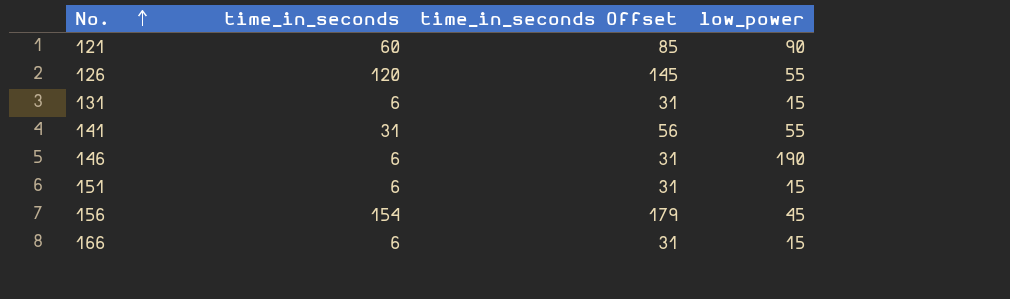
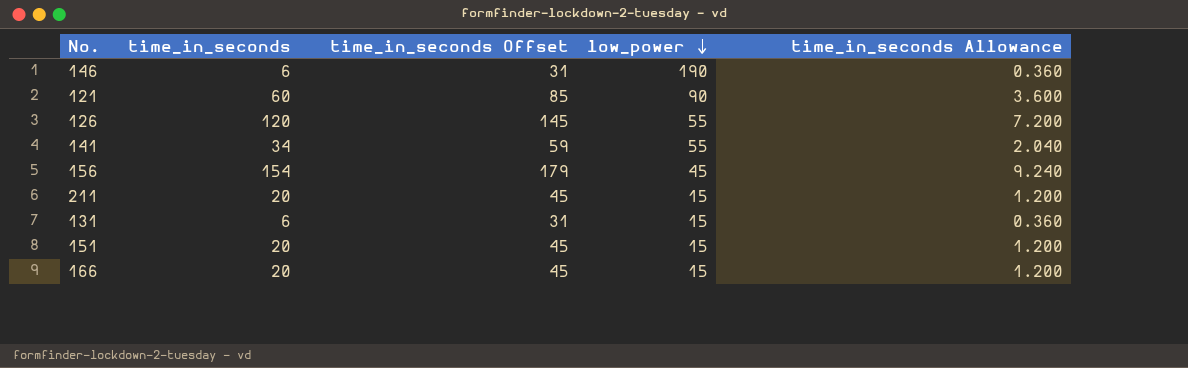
row order: No. ascending -> low_power descending
column time_in_seconds Allowance | formula: none -> [time_in_seconds] * 0.06
141 | time_in_seconds: 31 -> 34
141 | time_in_seconds Offset: 56 -> 59
row 211: none -> 20 | 45 | 15 | 1.200
151 | time_in_seconds: 6 -> 20
151 | time_in_seconds Offset: 31 -> 45
166 | time_in_seconds: 6 -> 20
166 | time_in_seconds Offset: 31 -> 45

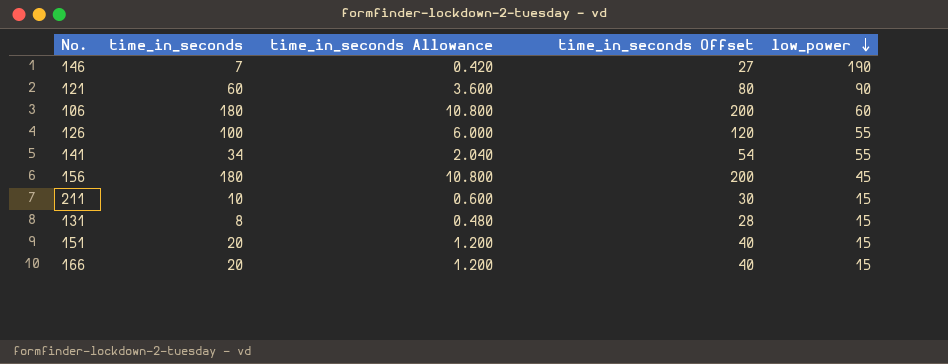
column time_in_seconds Allowance | position: 5 -> 3
column time_in_seconds Offset | formula: [time_in_seconds] + 25 -> [time_in_seconds] + 20
146 | time_in_seconds: 6 -> 7
146 | time_in_seconds Allowance: 0.360 -> 0.420
row 106: none -> 180 | 10.800 | 200 | 60
126 | time_in_seconds: 120 -> 100
126 | time_in_seconds Allowance: 7.200 -> 6.000
156 | time_in_seconds: 154 -> 180
156 | time_in_seconds Allowance: 9.240 -> 10.800
211 | time_in_seconds: 20 -> 10
211 | time_in_seconds Allowance: 1.200 -> 0.600
131 | time_in_seconds: 6 -> 8
131 | time_in_seconds Allowance: 0.360 -> 0.480

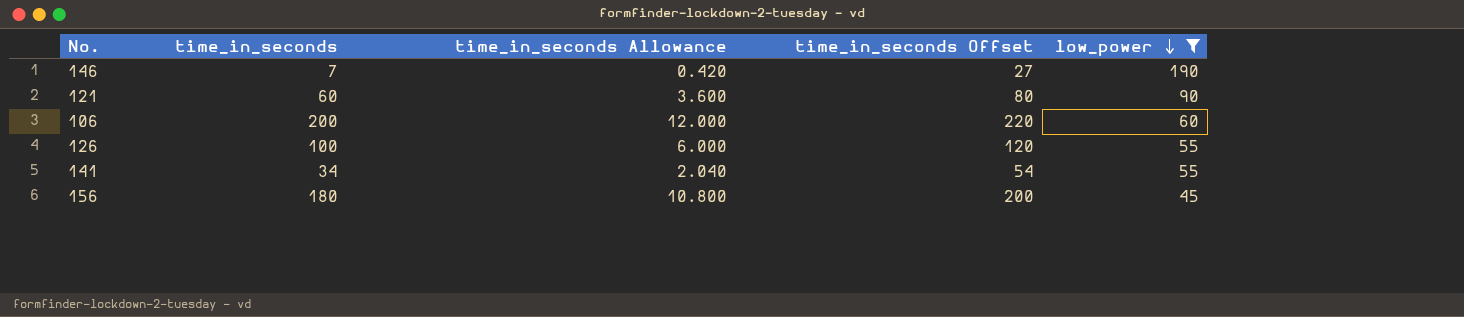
filter: none -> low_power != 15
106 | time_in_seconds: 180 -> 200
106 | time_in_seconds Allowance: 10.800 -> 12.000
106 | time_in_seconds Offset: 200 -> 220

